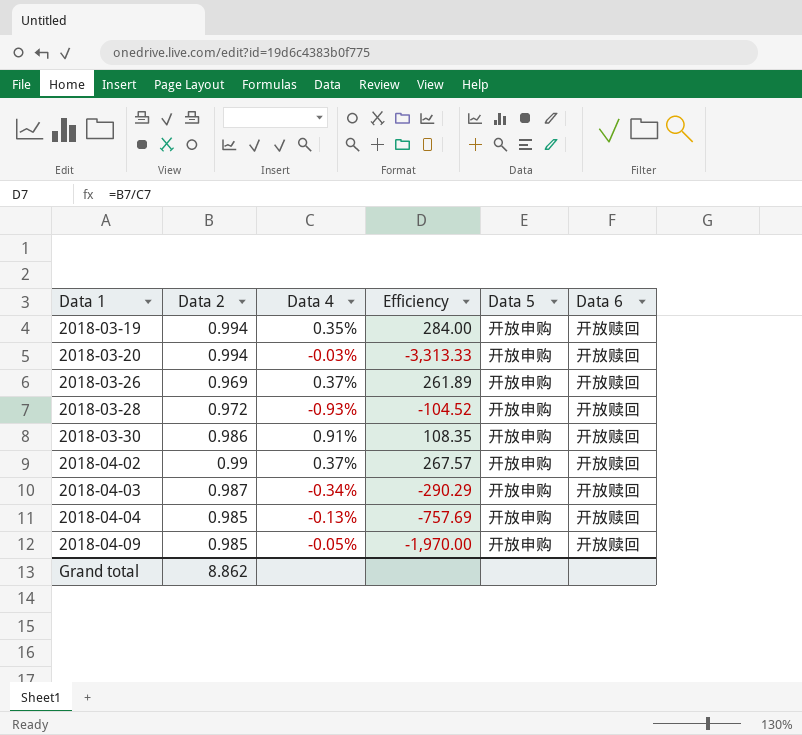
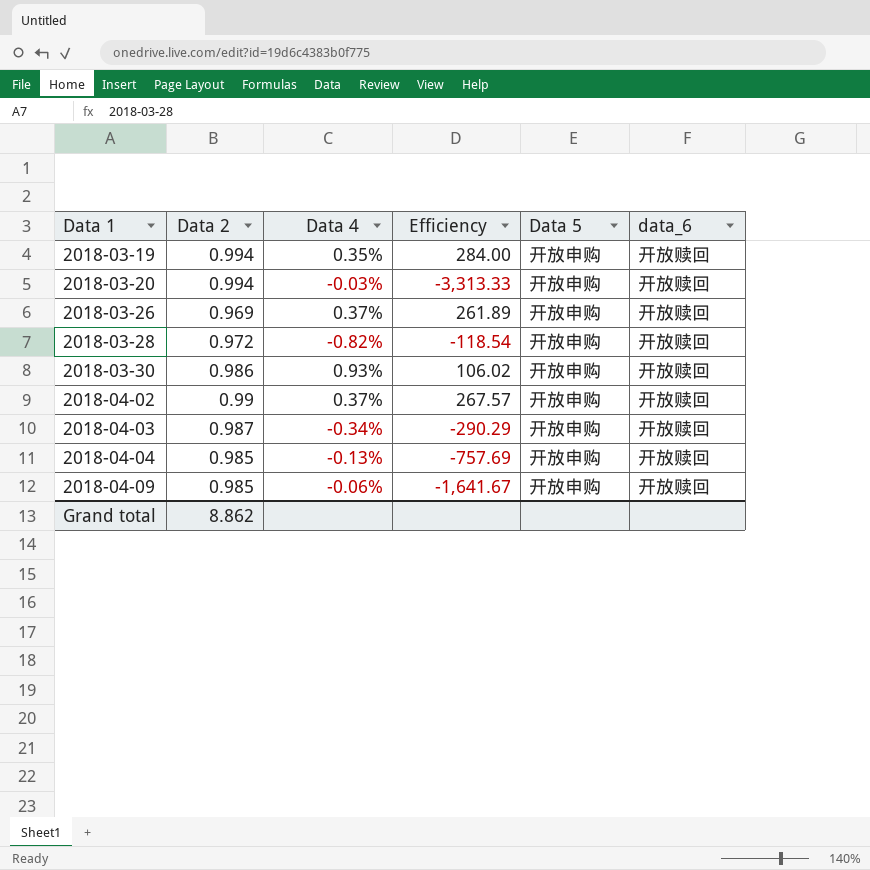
column name: Data 6 -> data_6
2018-03-28 | Data 4: -0.93% -> -0.82%
2018-03-28 | Efficiency: -104.52 -> -118.54
2018-03-30 | Data 4: 0.91% -> 0.93%
2018-03-30 | Efficiency: 108.35 -> 106.02
2018-04-09 | Data 4: -0.05% -> -0.06%
2018-04-09 | Efficiency: -1,970.00 -> -1,641.67

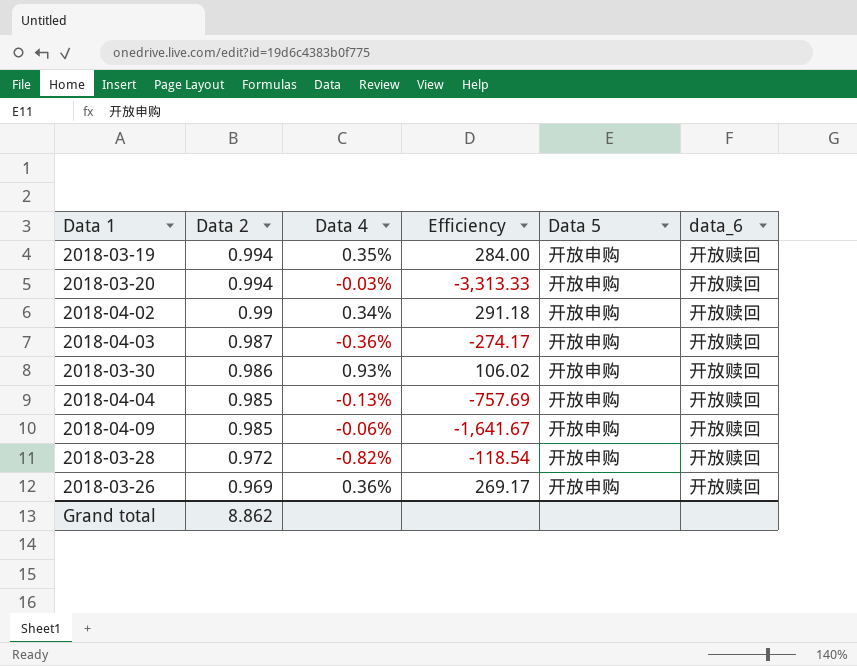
row order: Data 1 ascending -> Data 2 descending
2018-04-02 | Data 4: 0.37% -> 0.34%
2018-04-02 | Efficiency: 267.57 -> 291.18
2018-04-03 | Data 4: -0.34% -> -0.36%
2018-04-03 | Efficiency: -290.29 -> -274.17
2018-03-26 | Data 4: 0.37% -> 0.36%
2018-03-26 | Efficiency: 261.89 -> 269.17

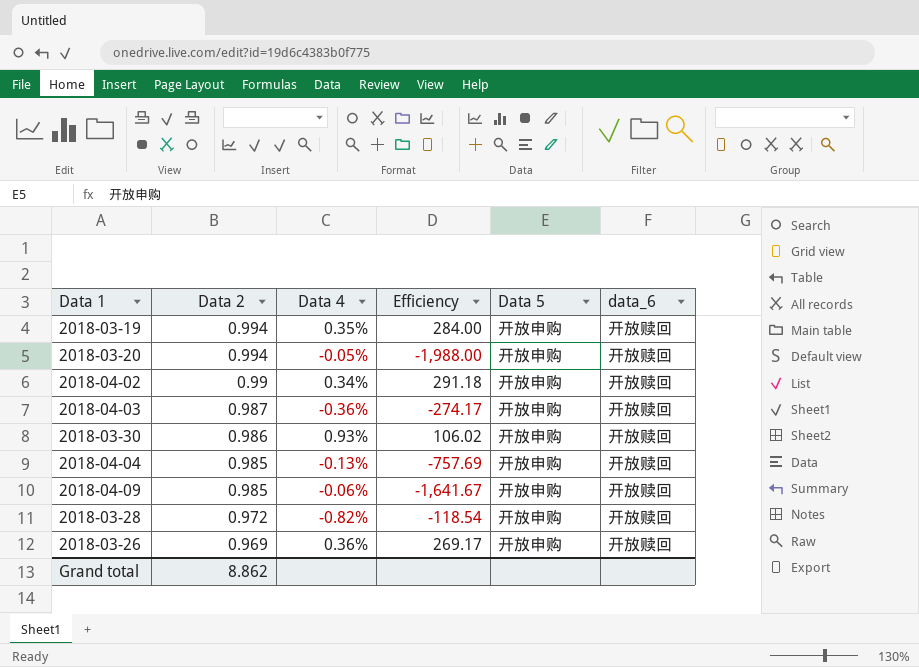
2018-03-20 | Data 4: -0.03% -> -0.05%
2018-03-20 | Efficiency: -3,313.33 -> -1,988.00

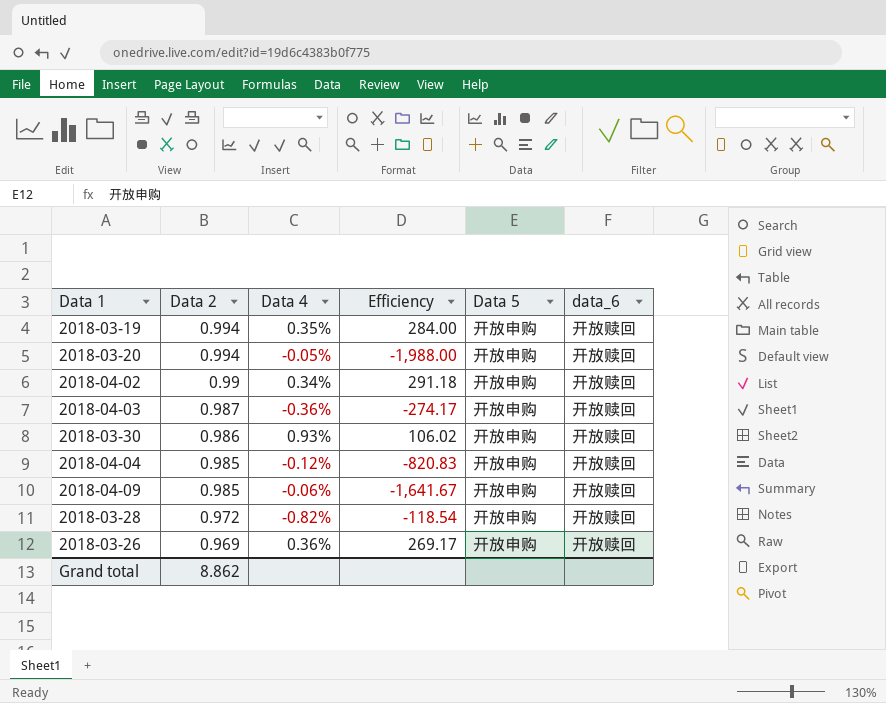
2018-04-04 | Data 4: -0.13% -> -0.12%
2018-04-04 | Efficiency: -757.69 -> -820.83

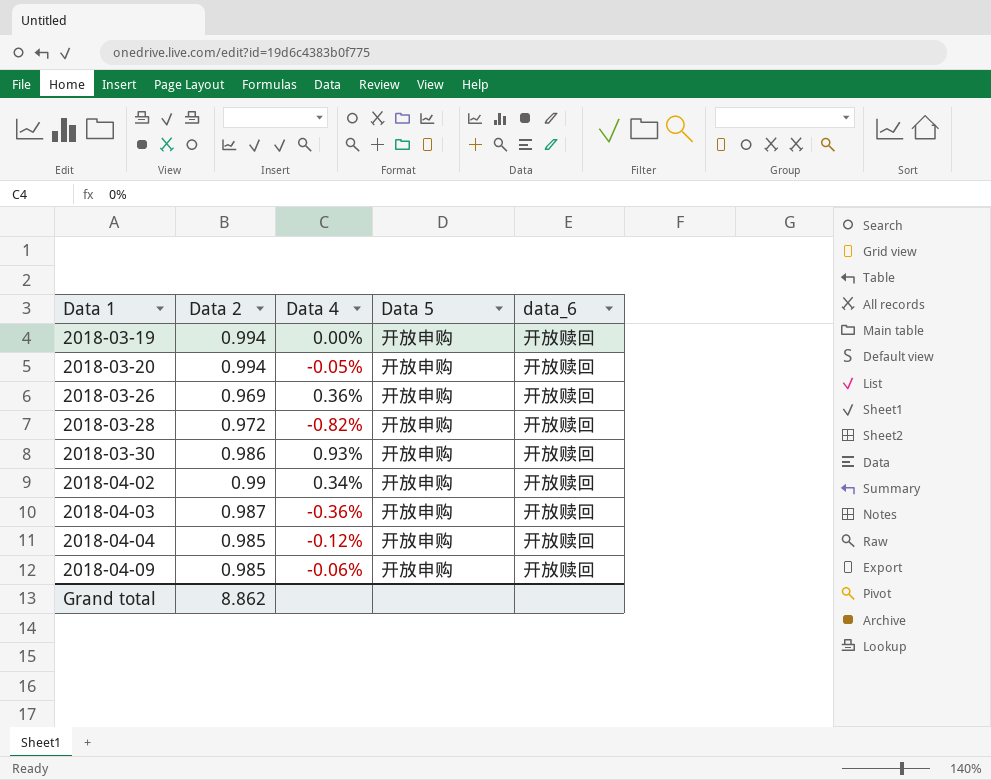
row order: Data 2 descending -> Data 1 ascending
column Efficiency | formula: [Data 2] / [Data 4] -> none
2018-03-19 | Data 4: 0.35% -> 0.00%

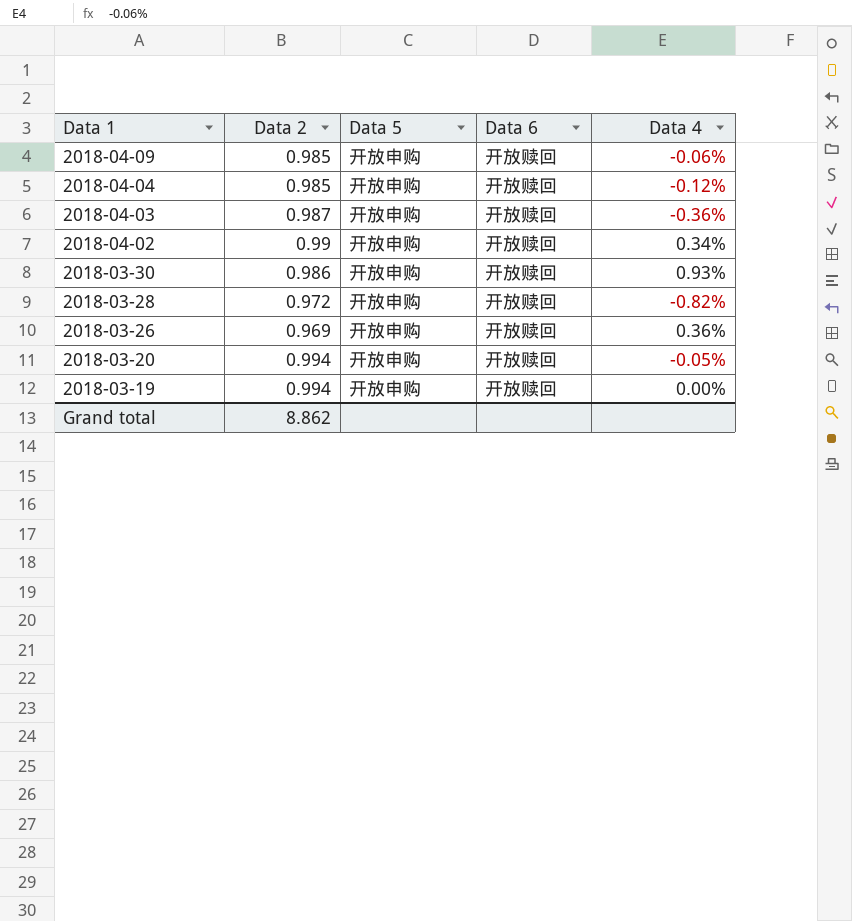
row order: Data 1 ascending -> Data 1 descending
column name: data_6 -> Data 6
column Data 4 | position: 3 -> 5

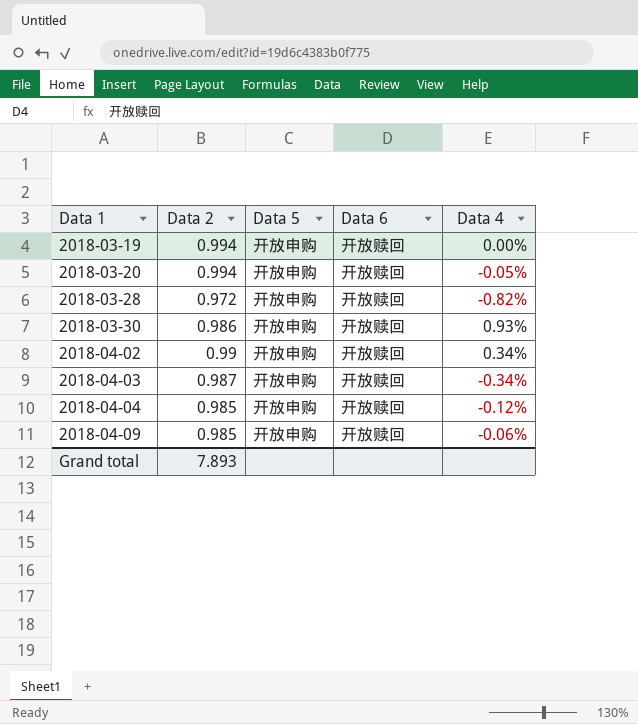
row order: Data 1 descending -> Data 1 ascending
row 2018-03-26: 0.969 | 开放申购 | 开放赎回 | 0.36% -> none
2018-04-03 | Data 4: -0.36% -> -0.34%
Grand total | Data 2: 8.862 -> 7.893

